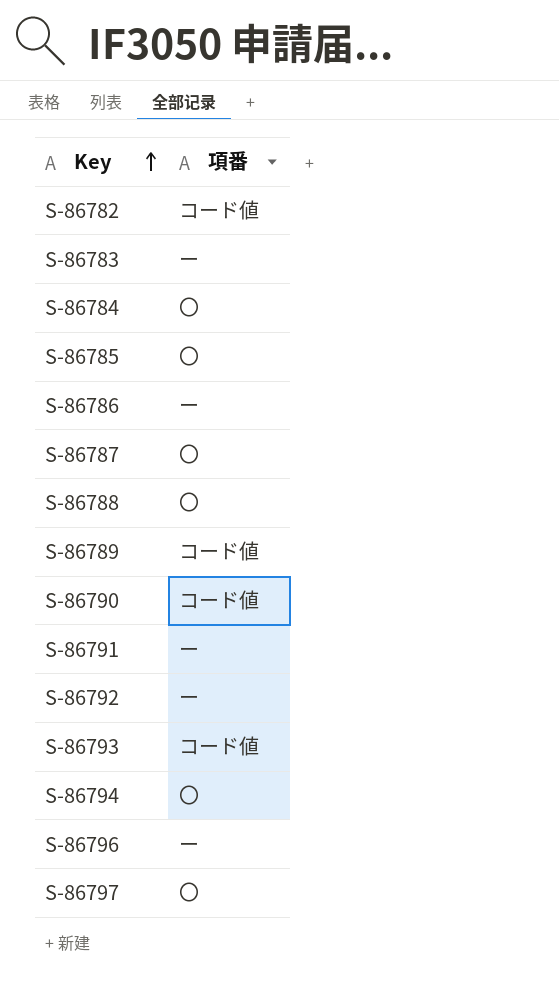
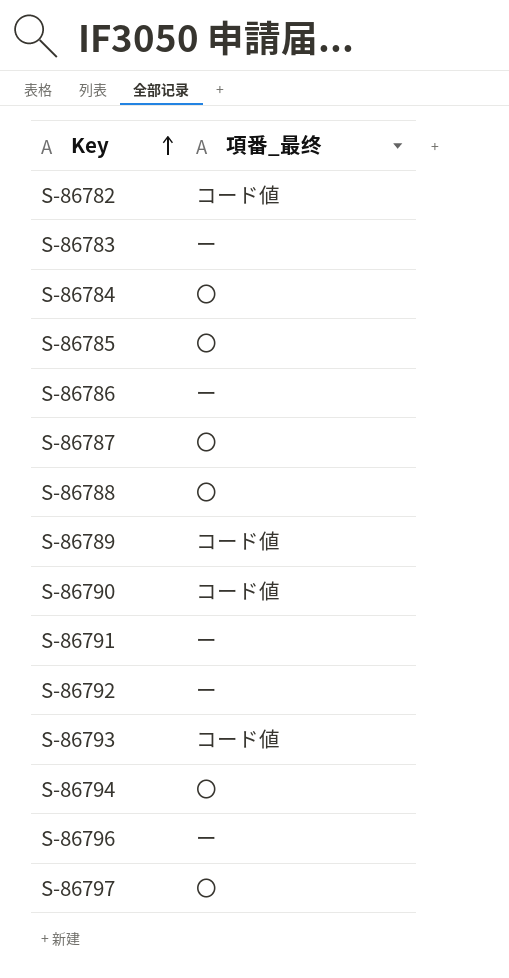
column name: 項番 -> 項番_最终

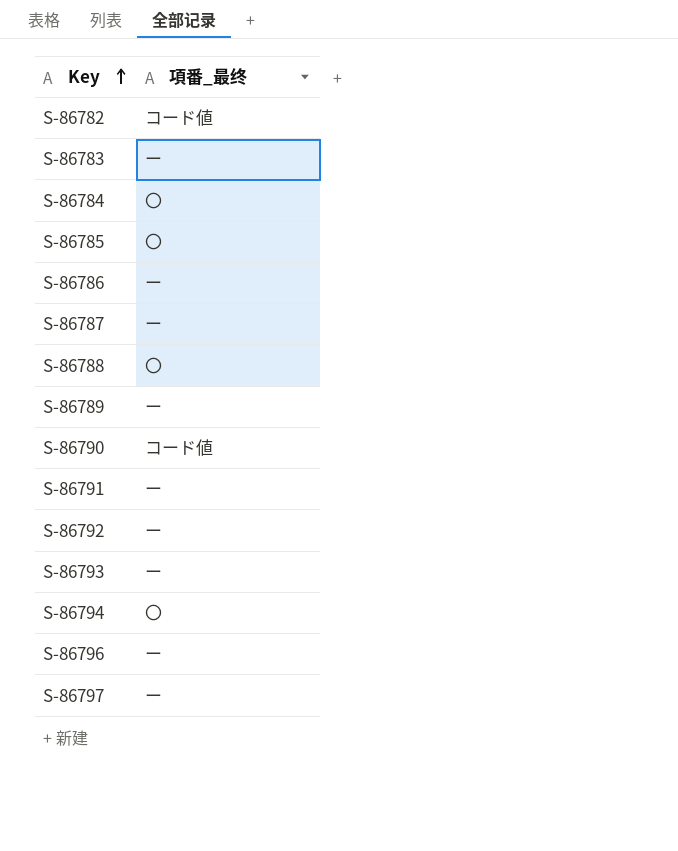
S-86787 | 項番_最终: 〇 -> ー
S-86789 | 項番_最终: コード値 -> ー
S-86793 | 項番_最终: コード値 -> ー
S-86797 | 項番_最终: 〇 -> ー

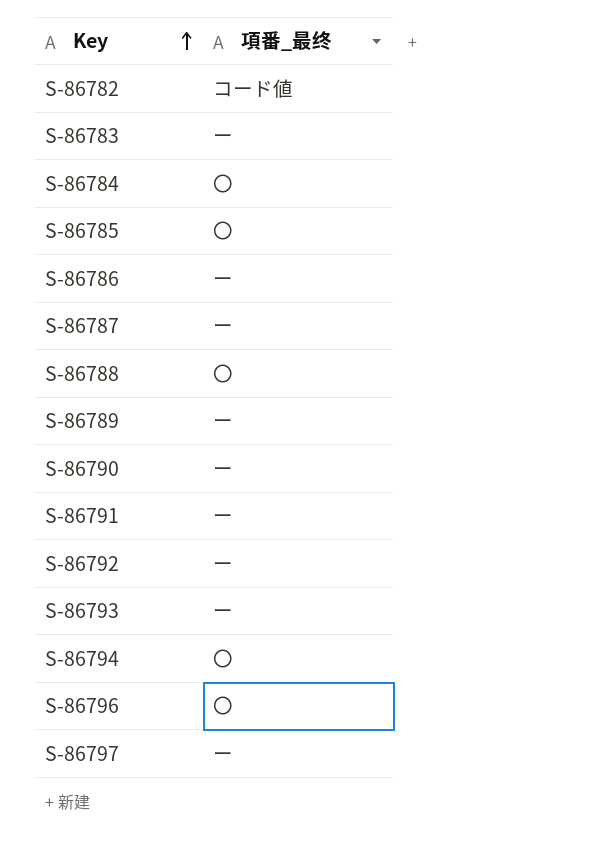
S-86790 | 項番_最终: コード値 -> ー
S-86796 | 項番_最终: ー -> 〇

